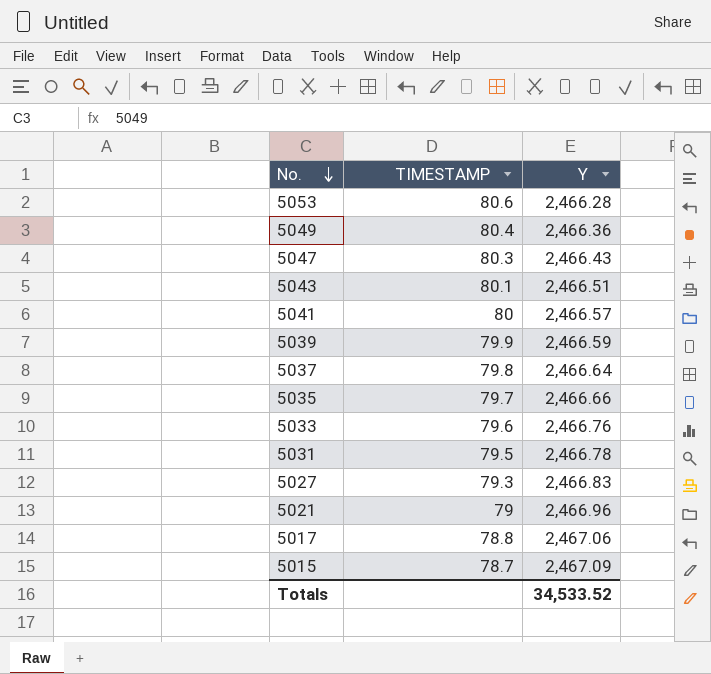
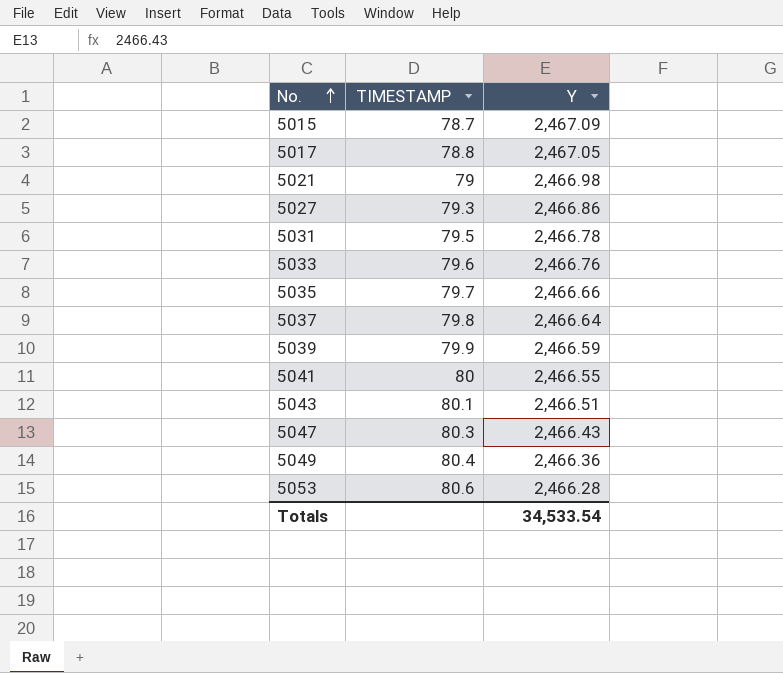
row order: No. descending -> No. ascending
5017 | Y: 2,467.06 -> 2,467.05
5021 | Y: 2,466.96 -> 2,466.98
5027 | Y: 2,466.83 -> 2,466.86
5041 | Y: 2,466.57 -> 2,466.55
Totals | Y: 34,533.52 -> 34,533.54

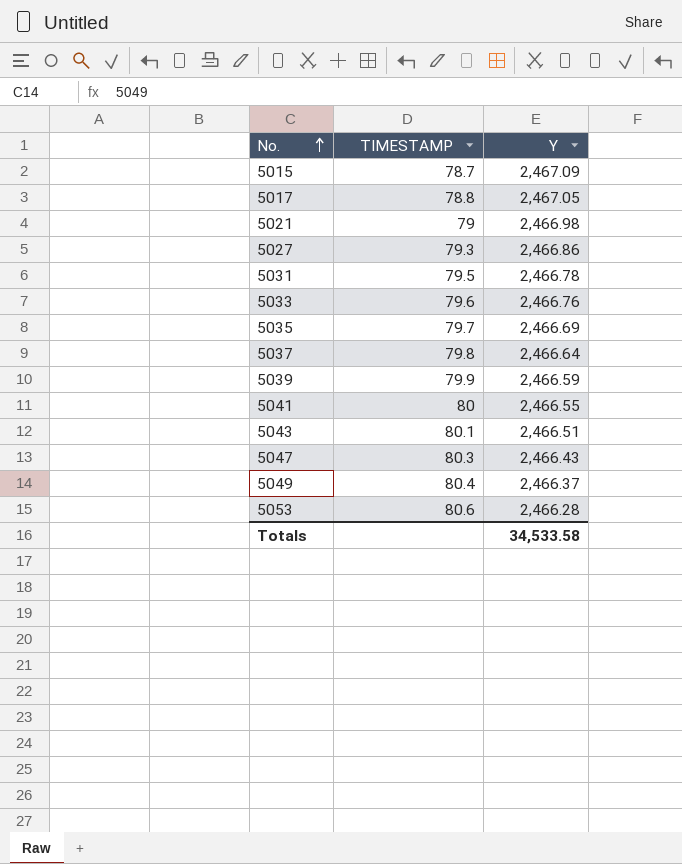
5035 | Y: 2,466.66 -> 2,466.69
5049 | Y: 2,466.36 -> 2,466.37
Totals | Y: 34,533.54 -> 34,533.58

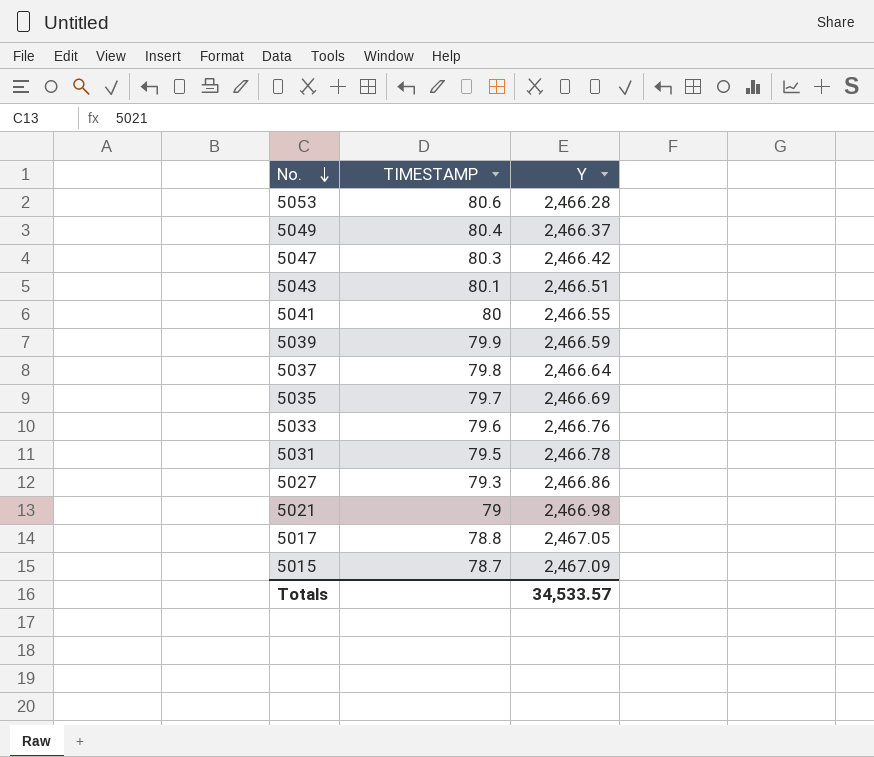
row order: No. ascending -> No. descending
5047 | Y: 2,466.43 -> 2,466.42
Totals | Y: 34,533.58 -> 34,533.57

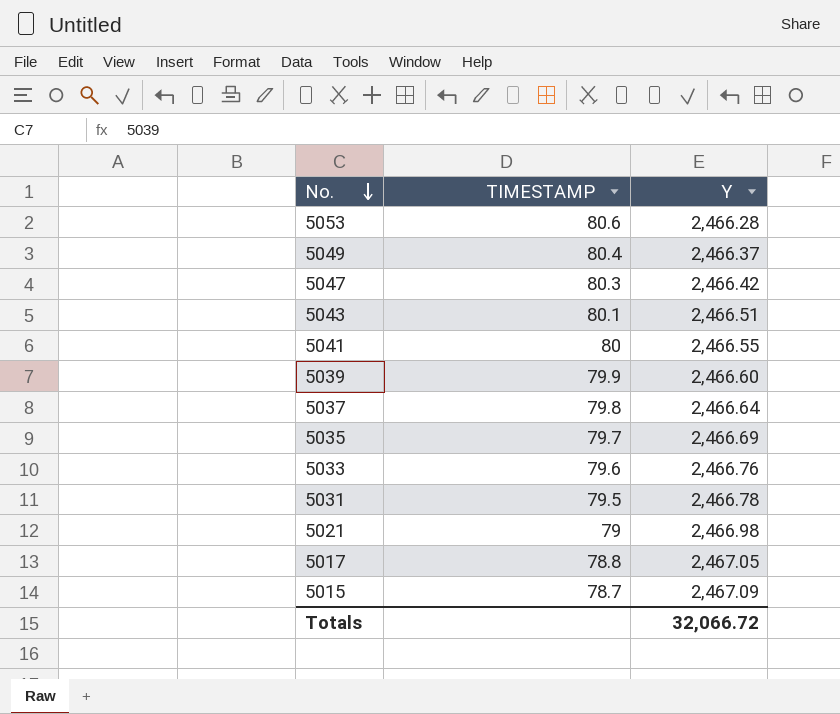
row 5027: 79.3 | 2,466.86 -> none
5039 | Y: 2,466.59 -> 2,466.60
Totals | Y: 34,533.57 -> 32,066.72

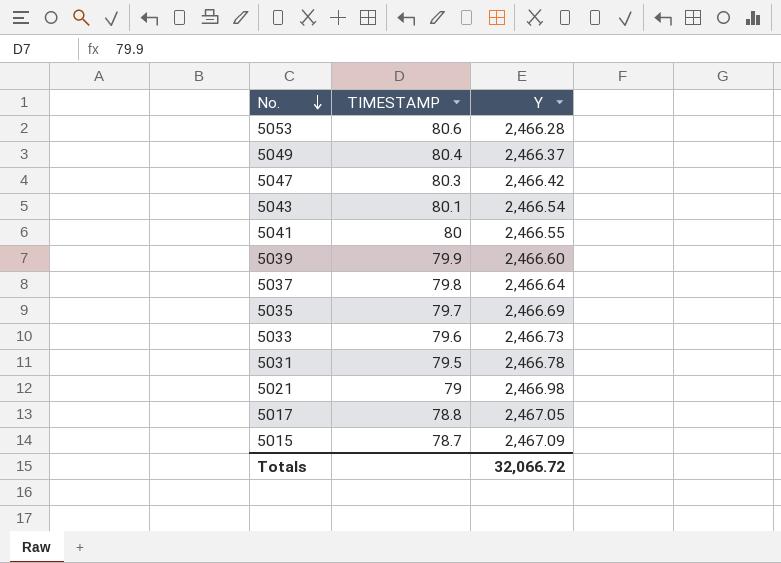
5043 | Y: 2,466.51 -> 2,466.54
5033 | Y: 2,466.76 -> 2,466.73

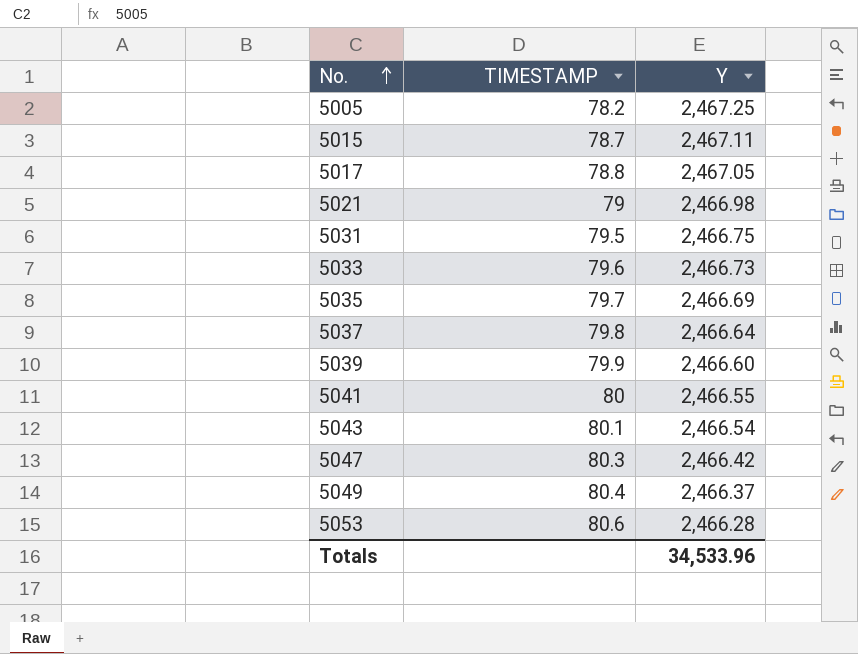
row order: No. descending -> No. ascending
row 5005: none -> 78.2 | 2,467.25
5015 | Y: 2,467.09 -> 2,467.11
5031 | Y: 2,466.78 -> 2,466.75
Totals | Y: 32,066.72 -> 34,533.96

